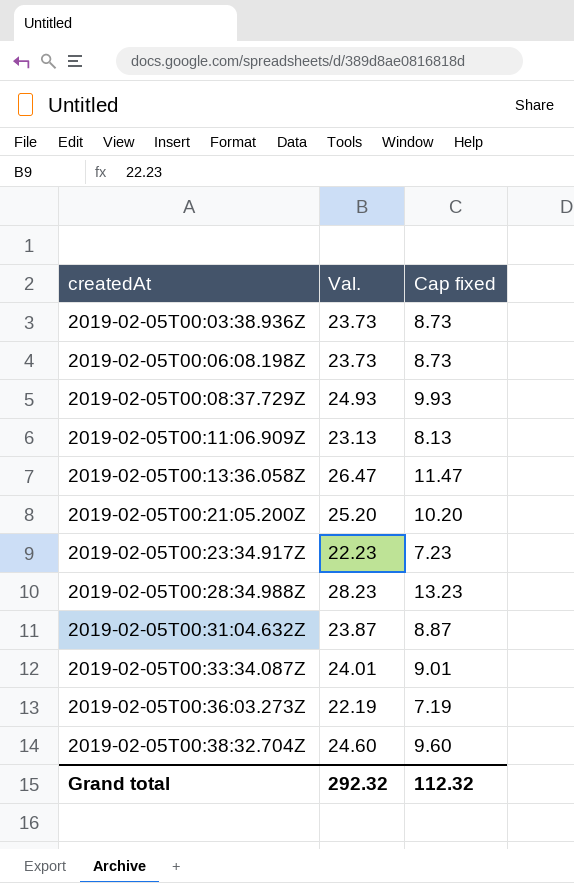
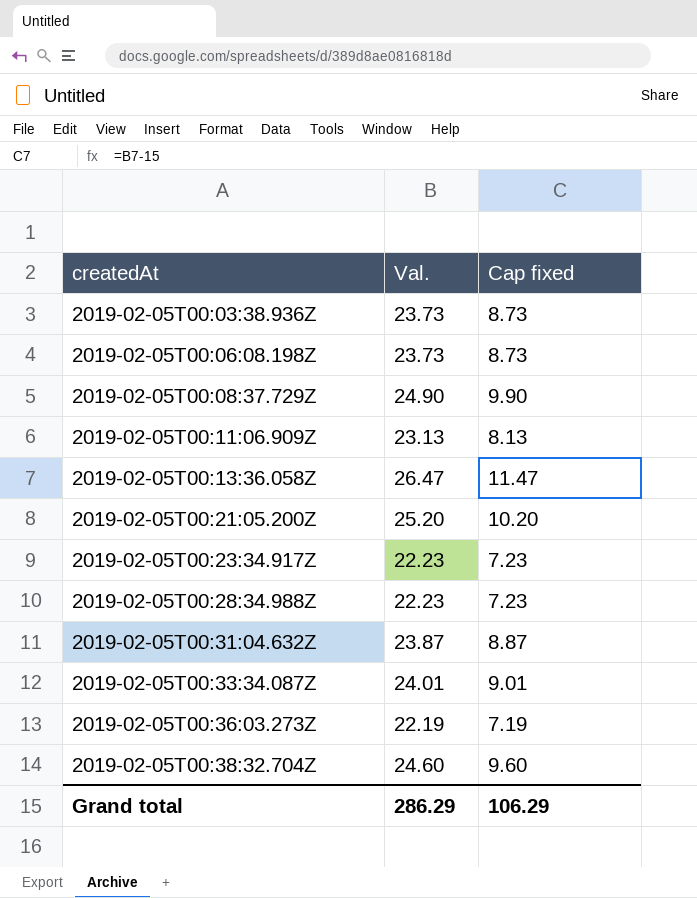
2019-02-05T00:08:37.729Z | Val.: 24.93 -> 24.90
2019-02-05T00:08:37.729Z | Cap fixed: 9.93 -> 9.90
2019-02-05T00:28:34.988Z | Val.: 28.23 -> 22.23
2019-02-05T00:28:34.988Z | Cap fixed: 13.23 -> 7.23
Grand total | Val.: 292.32 -> 286.29
Grand total | Cap fixed: 112.32 -> 106.29

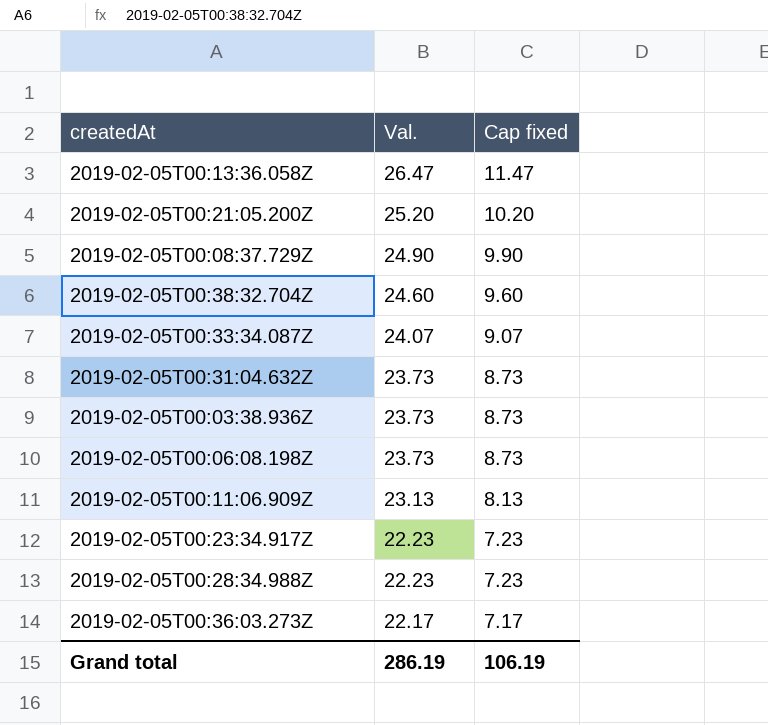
row order: createdAt ascending -> Val. descending
2019-02-05T00:33:34.087Z | Val.: 24.01 -> 24.07
2019-02-05T00:33:34.087Z | Cap fixed: 9.01 -> 9.07
2019-02-05T00:31:04.632Z | Val.: 23.87 -> 23.73
2019-02-05T00:31:04.632Z | Cap fixed: 8.87 -> 8.73
2019-02-05T00:36:03.273Z | Val.: 22.19 -> 22.17
2019-02-05T00:36:03.273Z | Cap fixed: 7.19 -> 7.17
Grand total | Val.: 286.29 -> 286.19
Grand total | Cap fixed: 106.29 -> 106.19

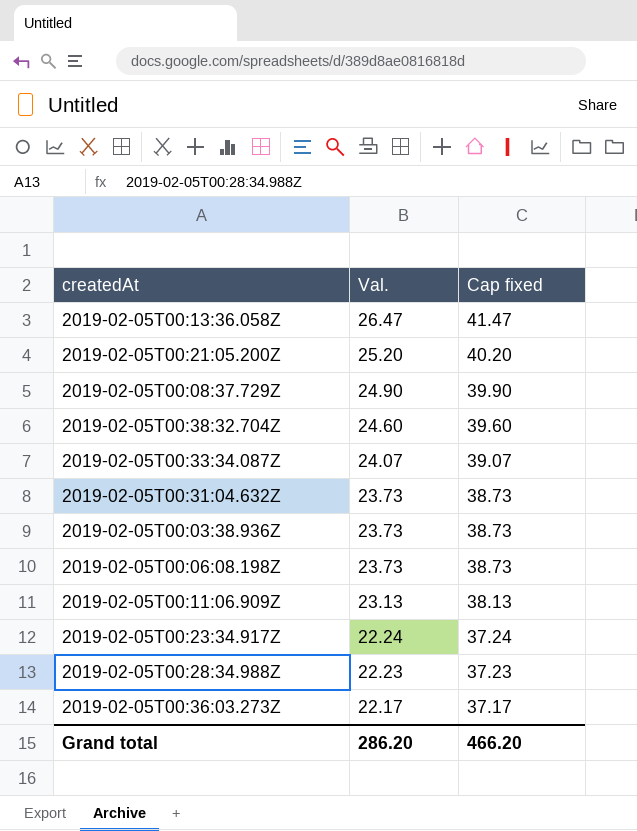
column Cap fixed | formula: [Val.] - 15 -> [Val.] + 15
2019-02-05T00:23:34.917Z | Val.: 22.23 -> 22.24
Grand total | Val.: 286.19 -> 286.20
Grand total | Cap fixed: 106.19 -> 466.20

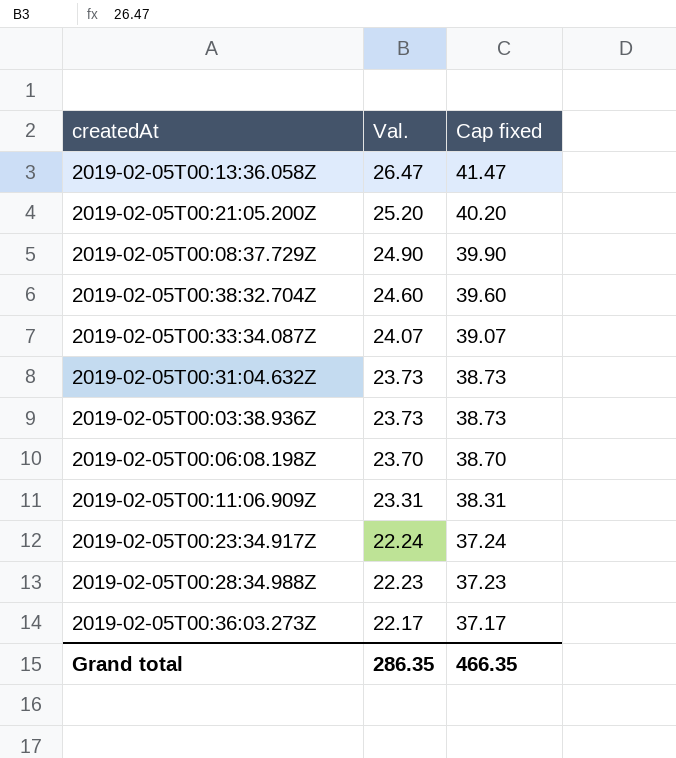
2019-02-05T00:06:08.198Z | Val.: 23.73 -> 23.70
2019-02-05T00:06:08.198Z | Cap fixed: 38.73 -> 38.70
2019-02-05T00:11:06.909Z | Val.: 23.13 -> 23.31
2019-02-05T00:11:06.909Z | Cap fixed: 38.13 -> 38.31
Grand total | Val.: 286.20 -> 286.35
Grand total | Cap fixed: 466.20 -> 466.35

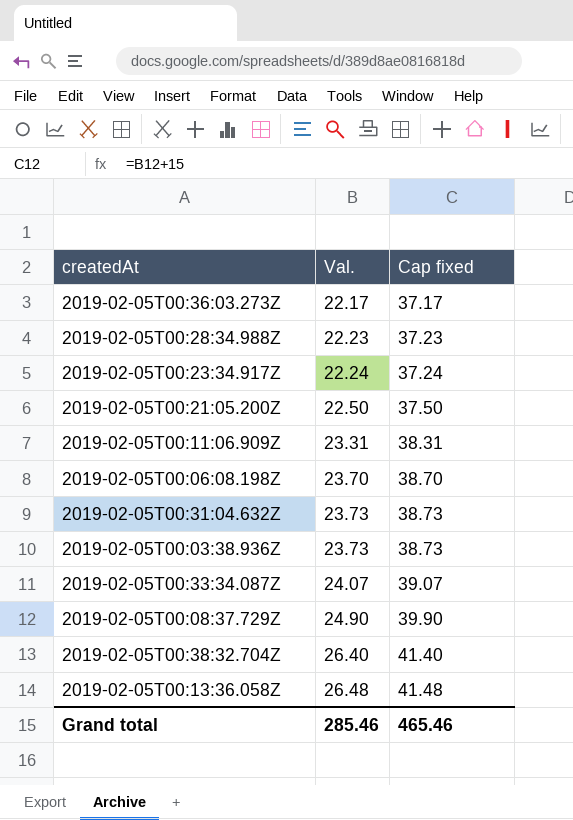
row order: Val. descending -> Val. ascending
2019-02-05T00:21:05.200Z | Val.: 25.20 -> 22.50
2019-02-05T00:21:05.200Z | Cap fixed: 40.20 -> 37.50
2019-02-05T00:38:32.704Z | Val.: 24.60 -> 26.40
2019-02-05T00:38:32.704Z | Cap fixed: 39.60 -> 41.40
2019-02-05T00:13:36.058Z | Val.: 26.47 -> 26.48
2019-02-05T00:13:36.058Z | Cap fixed: 41.47 -> 41.48
Grand total | Val.: 286.35 -> 285.46
Grand total | Cap fixed: 466.35 -> 465.46

